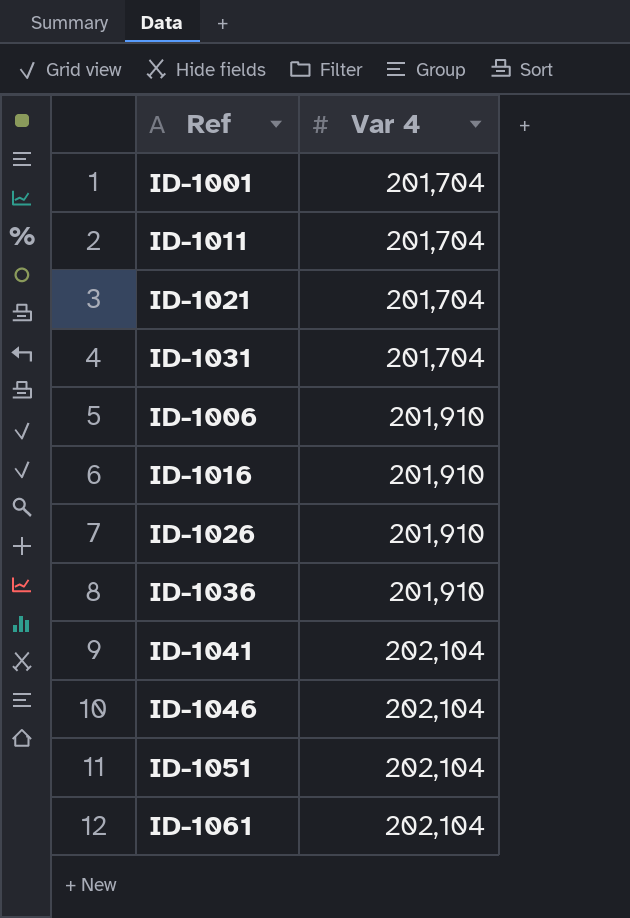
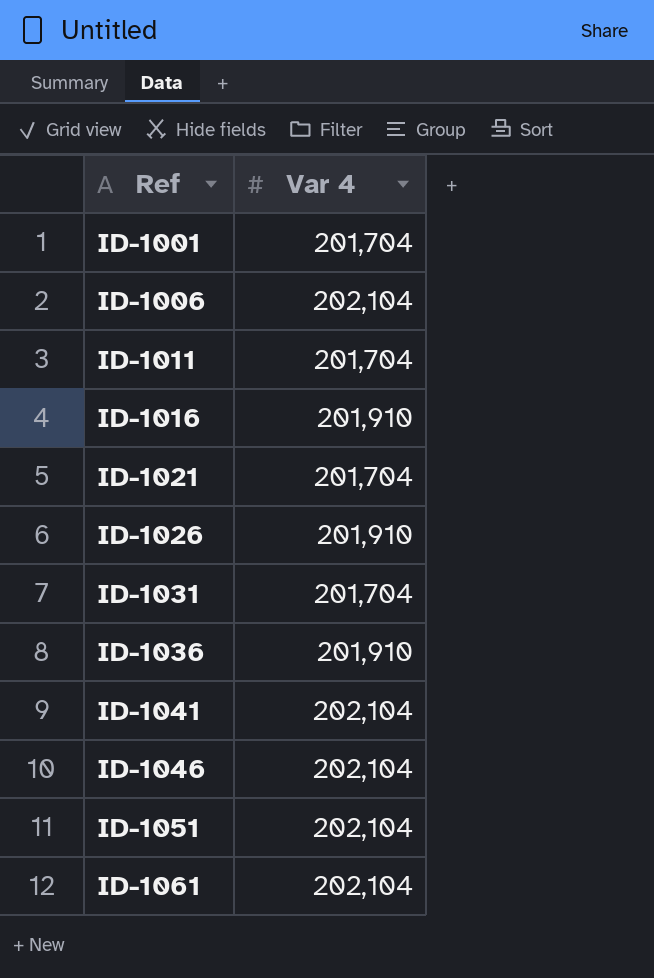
row order: Var 4 ascending -> Ref ascending
ID-1006 | Var 4: 201,910 -> 202,104

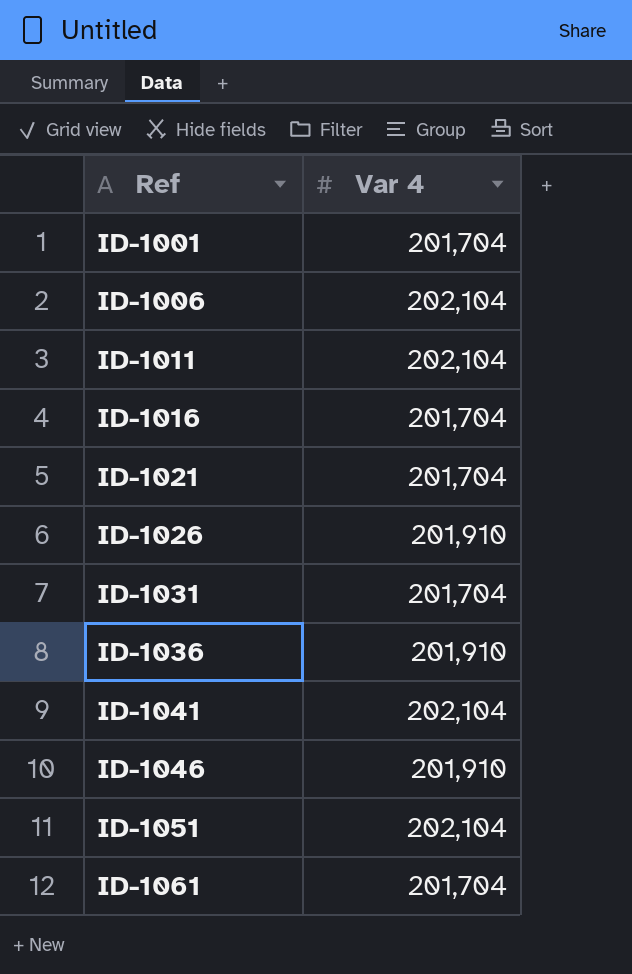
ID-1011 | Var 4: 201,704 -> 202,104
ID-1016 | Var 4: 201,910 -> 201,704
ID-1046 | Var 4: 202,104 -> 201,910
ID-1061 | Var 4: 202,104 -> 201,704

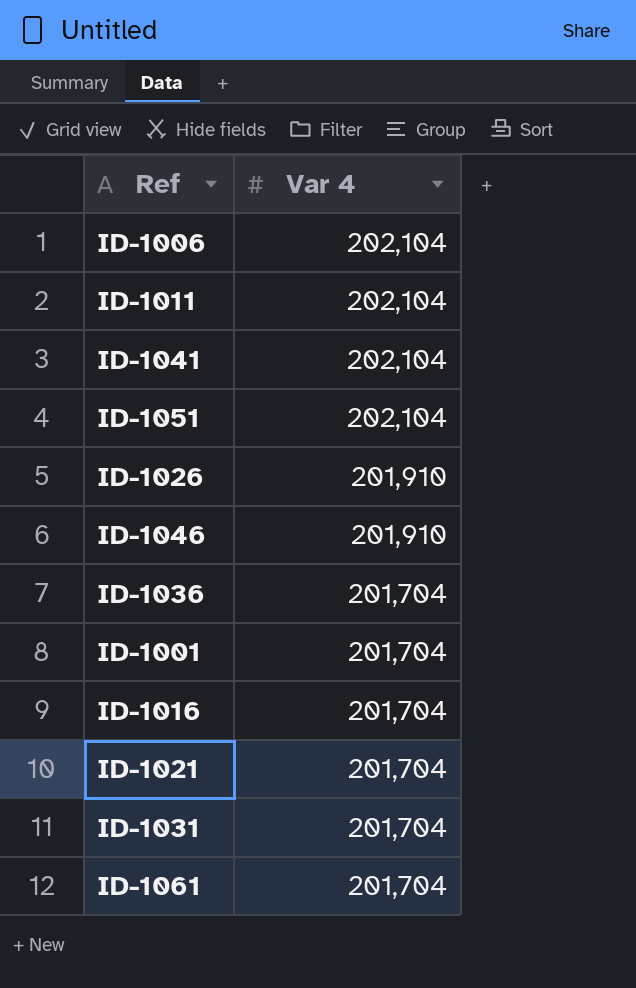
row order: Ref ascending -> Var 4 descending
ID-1036 | Var 4: 201,910 -> 201,704

